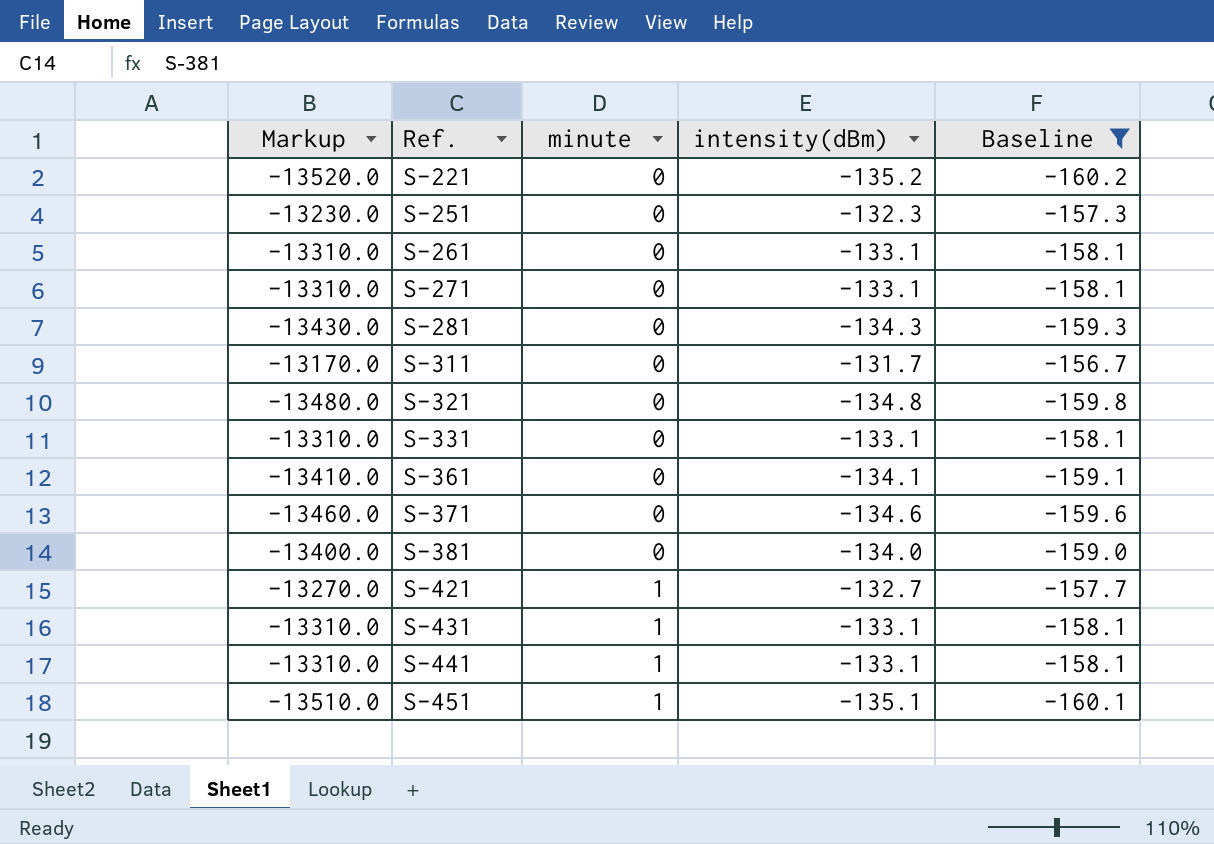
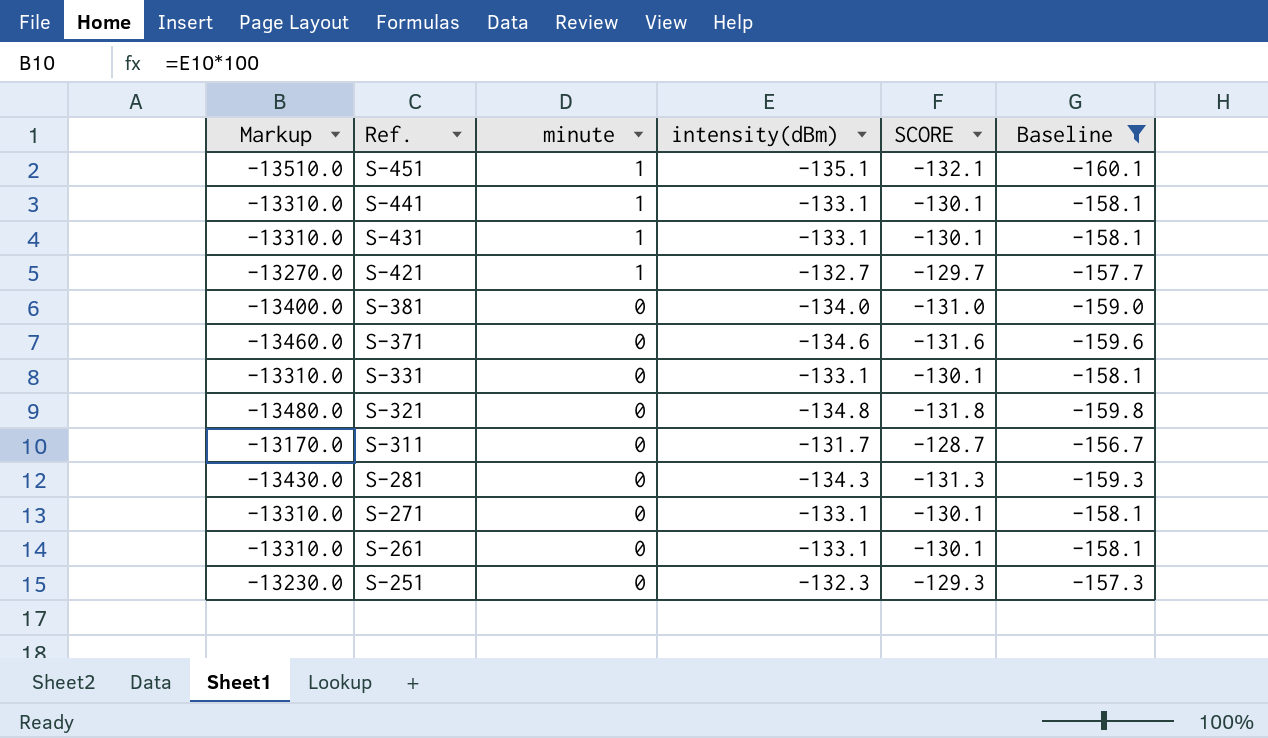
row order: Ref. ascending -> Ref. descending
column SCORE | formula: none -> [intensity(dBm)] + 3
row S-221: -13520.0 | 0 | -135.2 | -160.2 -> none
row S-361: -13410.0 | 0 | -134.1 | -159.1 -> none

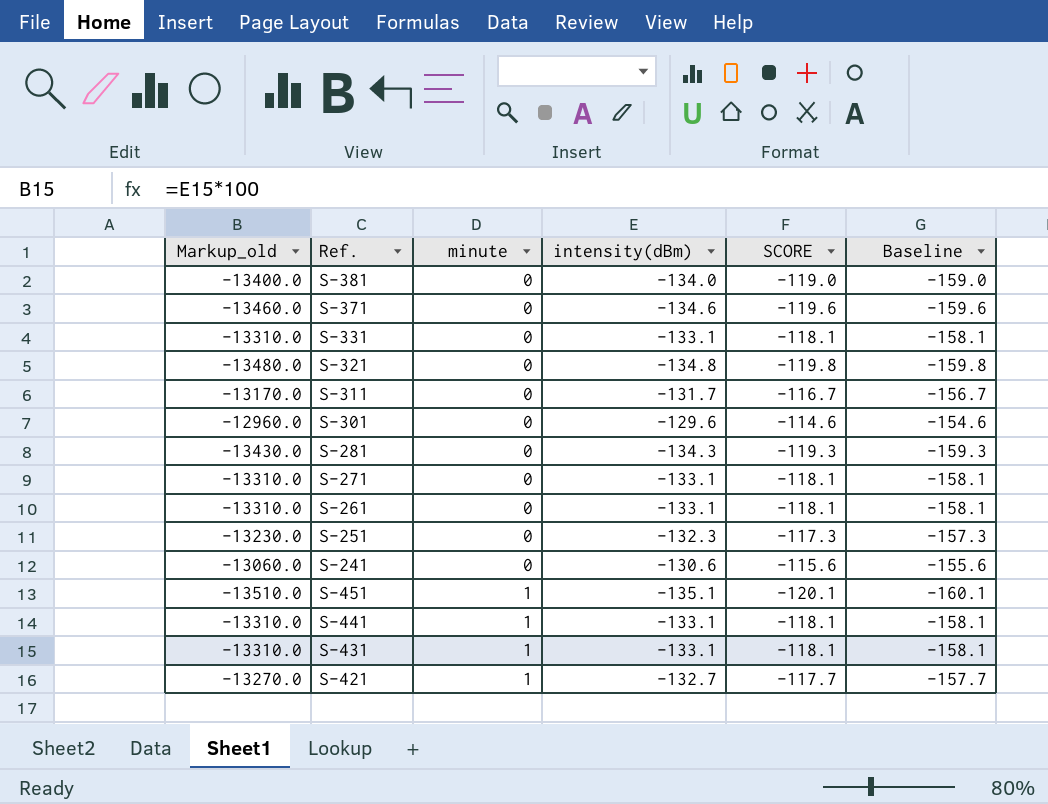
filter: Baseline <= -156.7 -> none
row order: Ref. descending -> minute ascending
column name: Markup -> Markup_old
column SCORE | formula: [intensity(dBm)] + 3 -> [intensity(dBm)] + 15

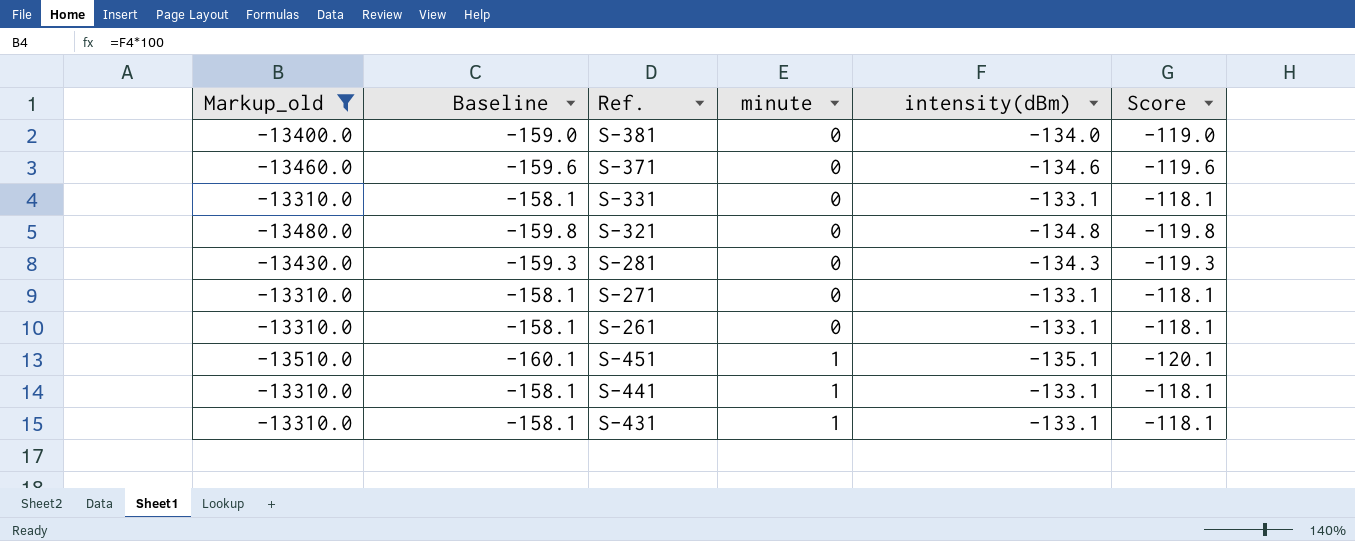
filter: none -> Markup_old <= -13310.0
column Baseline | position: 6 -> 2
column name: SCORE -> Score

